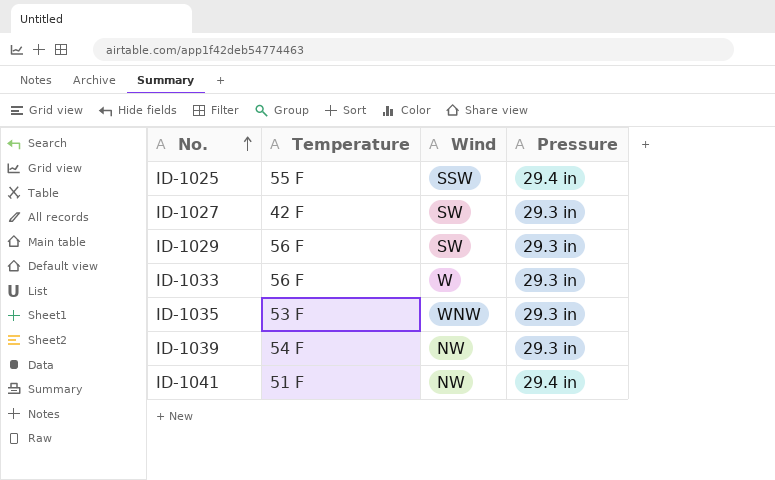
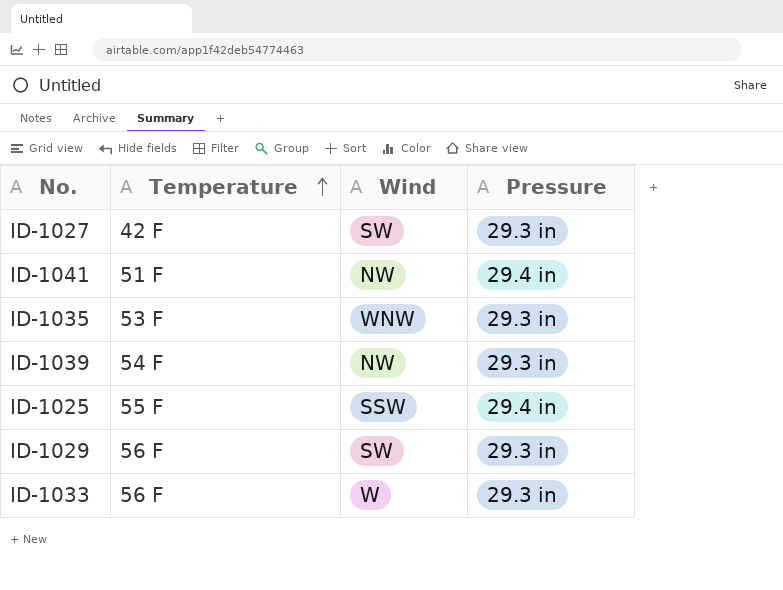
row order: No. ascending -> Temperature ascending

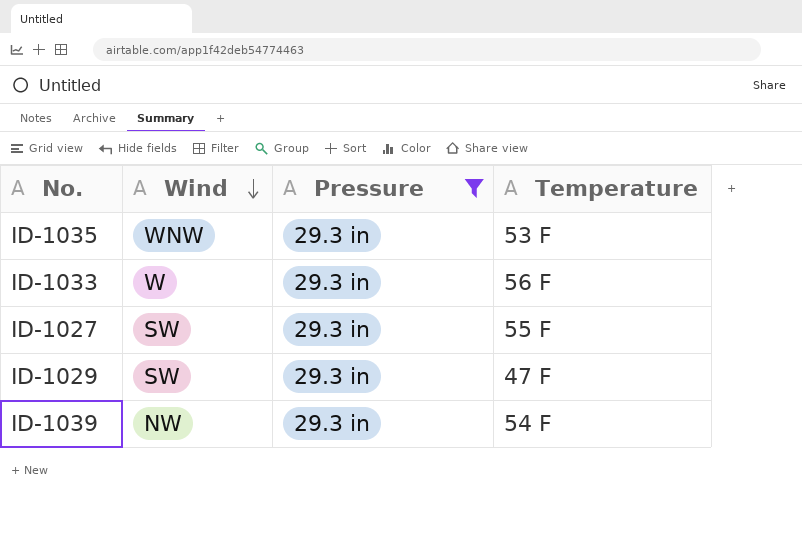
filter: none -> Pressure = 29.3 in
row order: Temperature ascending -> Wind descending
column Temperature | position: 2 -> 4
ID-1027 | Temperature: 42 F -> 55 F
ID-1029 | Temperature: 56 F -> 47 F

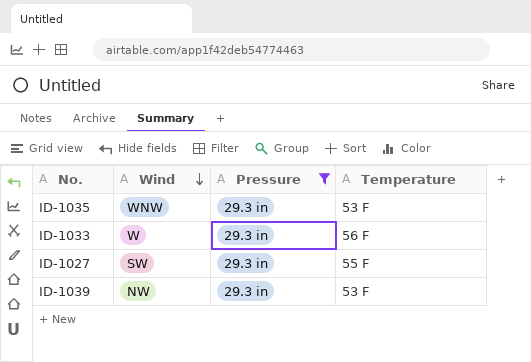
row ID-1029: SW | 29.3 in | 47 F -> none
ID-1039 | Temperature: 54 F -> 53 F

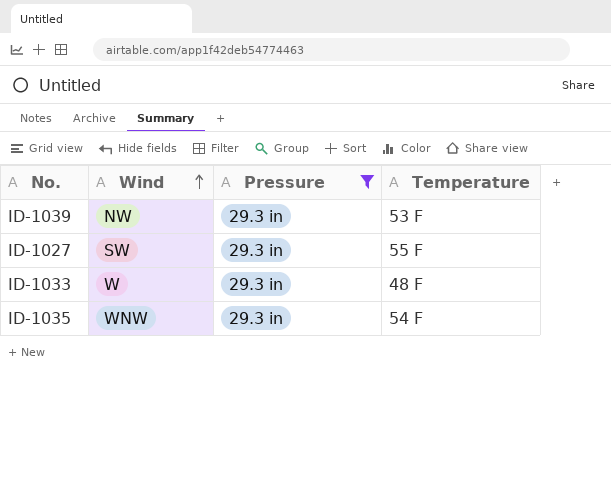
row order: Wind descending -> Wind ascending
ID-1033 | Temperature: 56 F -> 48 F
ID-1035 | Temperature: 53 F -> 54 F

